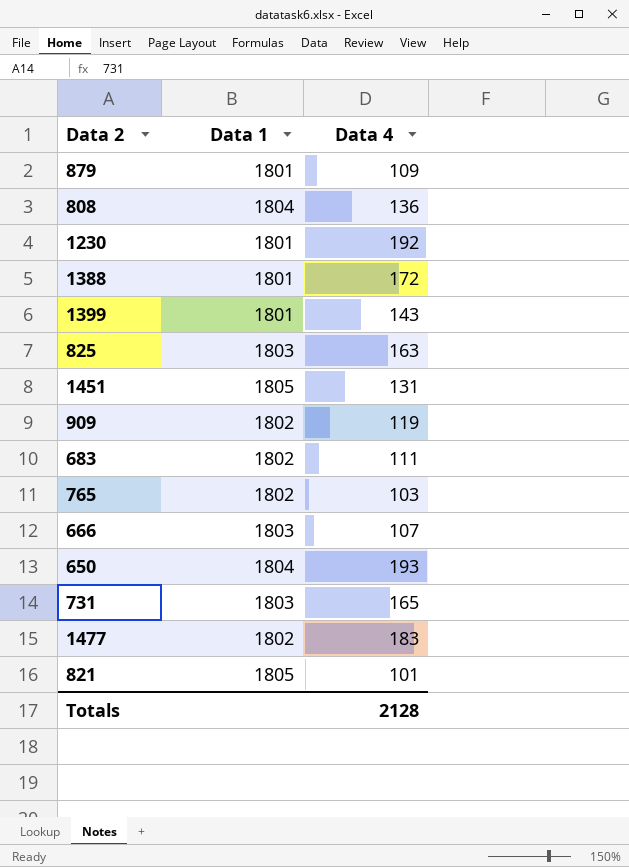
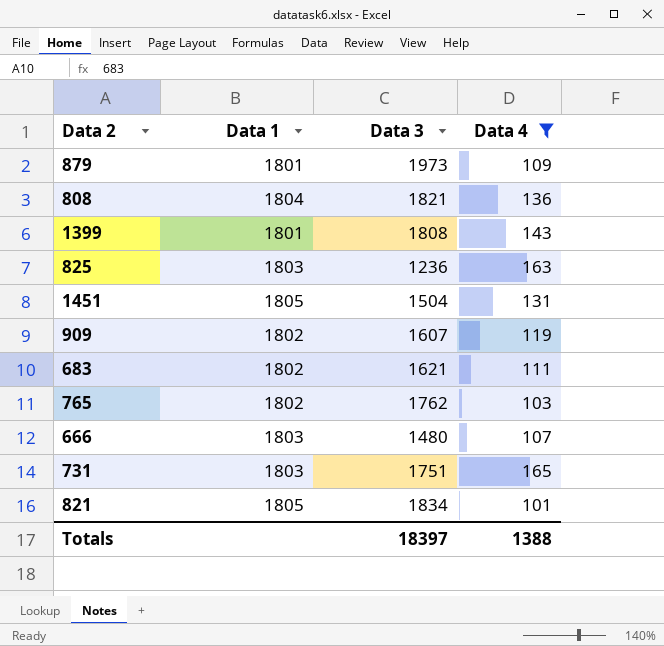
filter: none -> Data 4 <= 165
column Data 3 | position: none -> 3
Totals | Data 4: 2128 -> 1388

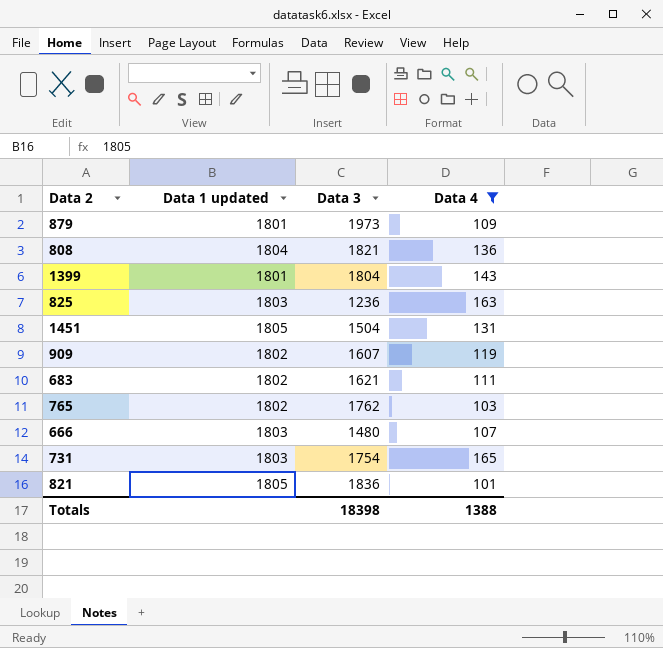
column name: Data 1 -> Data 1 updated
1399 | Data 3: 1808 -> 1804
731 | Data 3: 1751 -> 1754
821 | Data 3: 1834 -> 1836
Totals | Data 3: 18397 -> 18398

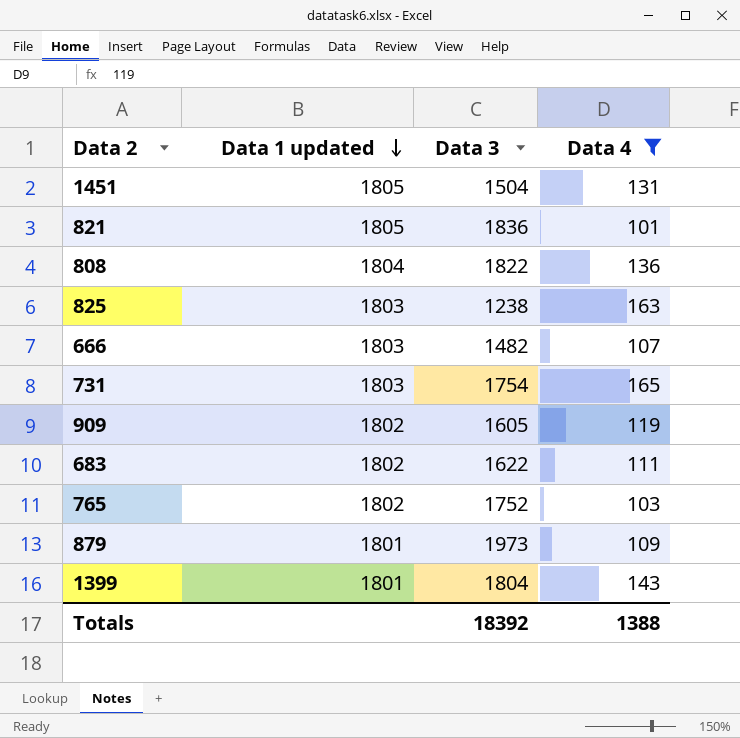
row order: none -> Data 1 updated descending
808 | Data 3: 1821 -> 1822
825 | Data 3: 1236 -> 1238
666 | Data 3: 1480 -> 1482
909 | Data 3: 1607 -> 1605
683 | Data 3: 1621 -> 1622
765 | Data 3: 1762 -> 1752
Totals | Data 3: 18398 -> 18392

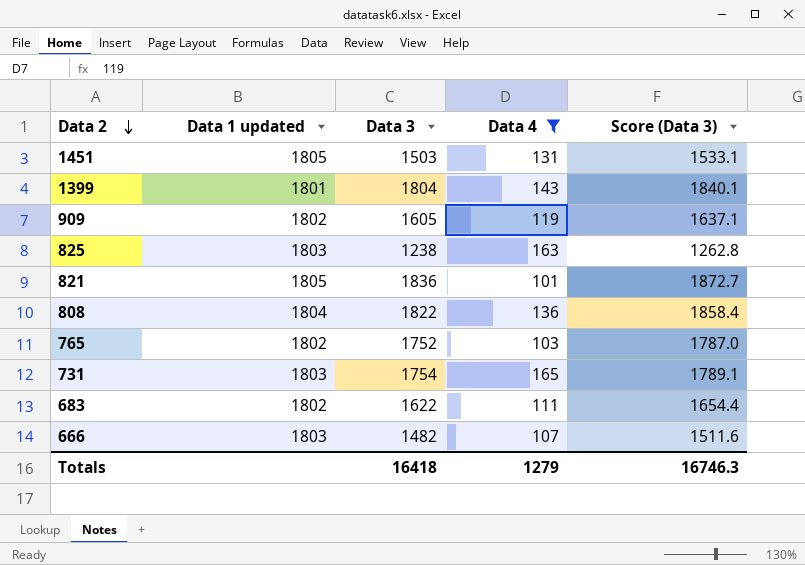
row order: Data 1 updated descending -> Data 2 descending
column Score (Data 3) | formula: none -> [Data 3] * 1.02
row 879: 1801 | 1973 | 109 -> none
1451 | Data 3: 1504 -> 1503
Totals | Data 3: 18392 -> 16418
Totals | Data 4: 1388 -> 1279

